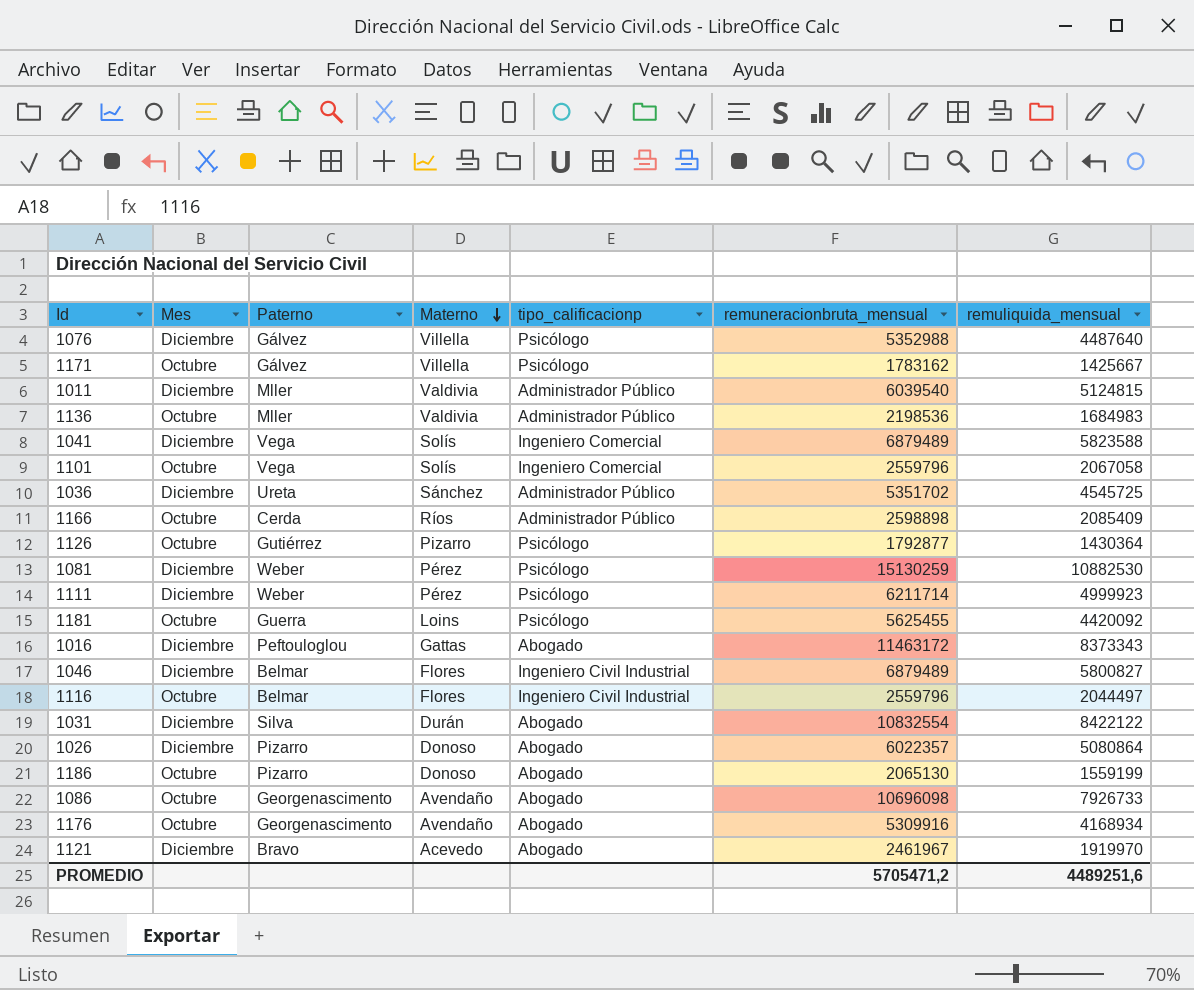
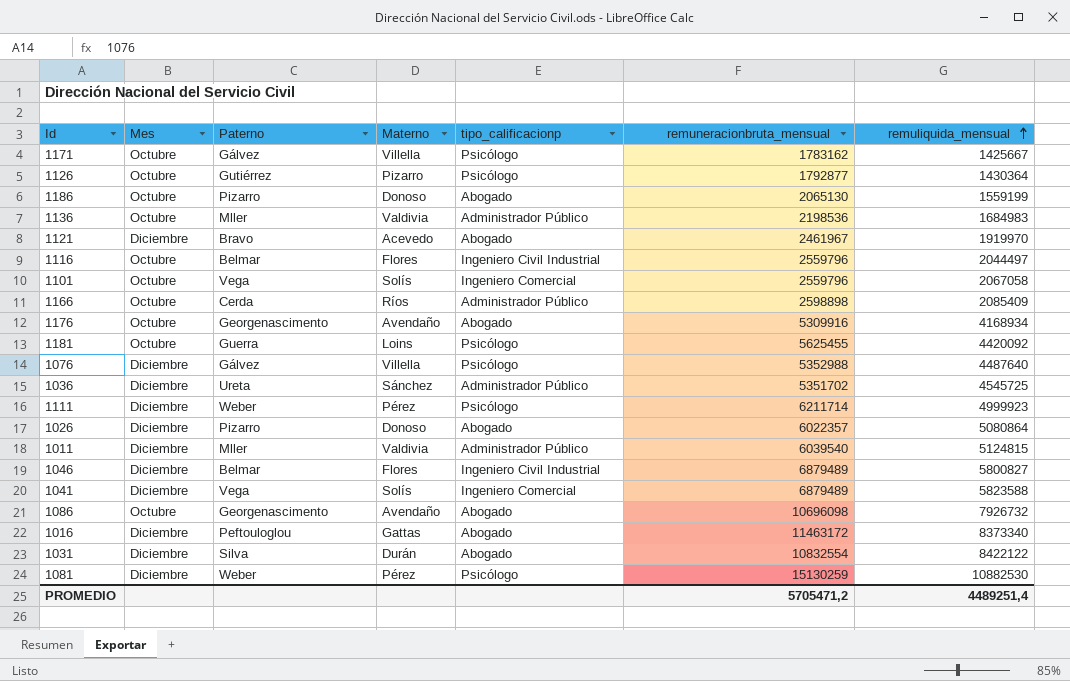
row order: Materno descending -> remuliquida_mensual ascending
1086 | remuliquida_mensual: 7926733 -> 7926732
1016 | remuliquida_mensual: 8373343 -> 8373340
PROMEDIO | remuliquida_mensual: 4489251,6 -> 4489251,4

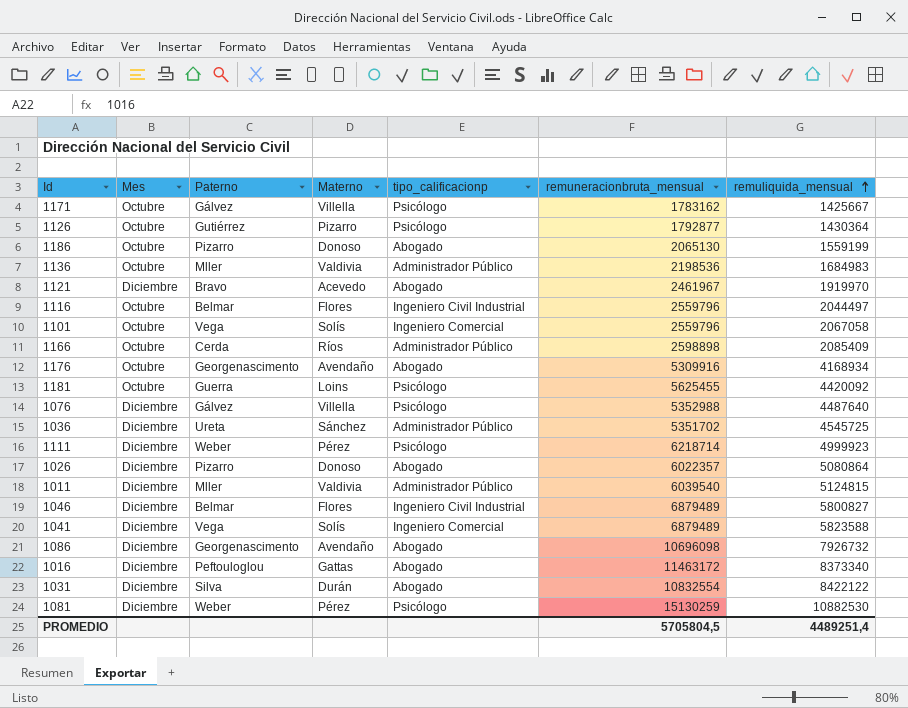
1111 | remuneracionbruta_mensual: 6211714 -> 6218714
1086 | Mes: Octubre -> Diciembre
PROMEDIO | remuneracionbruta_mensual: 5705471,2 -> 5705804,5

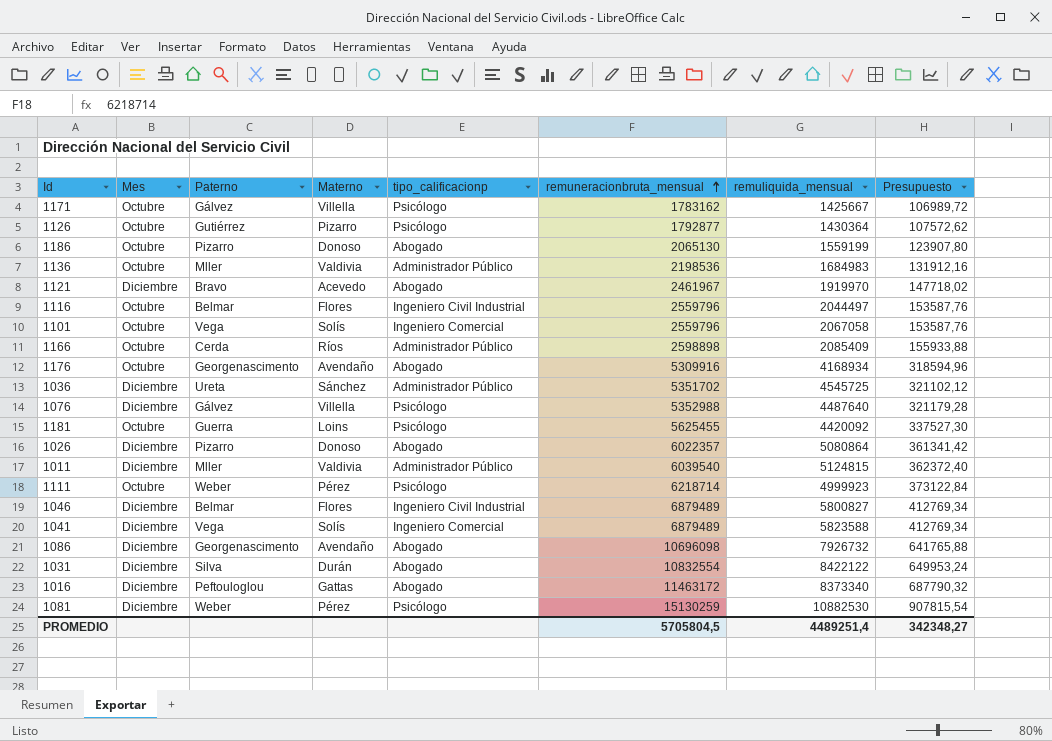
row order: remuliquida_mensual ascending -> remuneracionbruta_mensual ascending
column Presupuesto | formula: none -> [remuneracionbruta_mensual] * 0,06
1111 | Mes: Diciembre -> Octubre

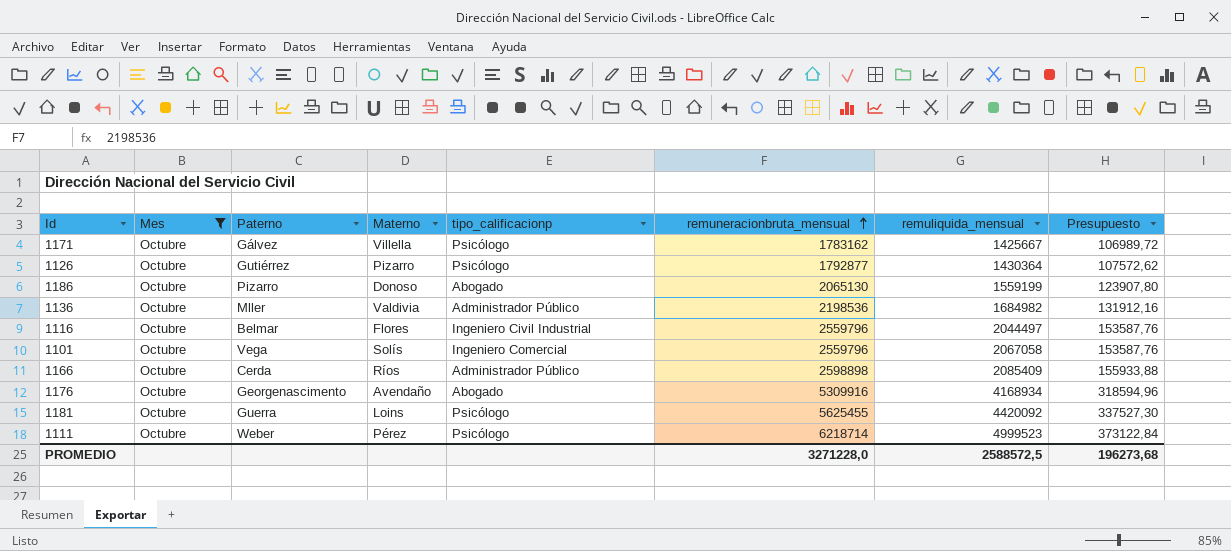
filter: none -> Mes = Octubre
1136 | remuliquida_mensual: 1684983 -> 1684982
1111 | remuliquida_mensual: 4999923 -> 4999523
PROMEDIO | remuneracionbruta_mensual: 5705804,5 -> 3271228,0
PROMEDIO | remuliquida_mensual: 4489251,4 -> 2588572,5
PROMEDIO | Presupuesto: 342348,27 -> 196273,68

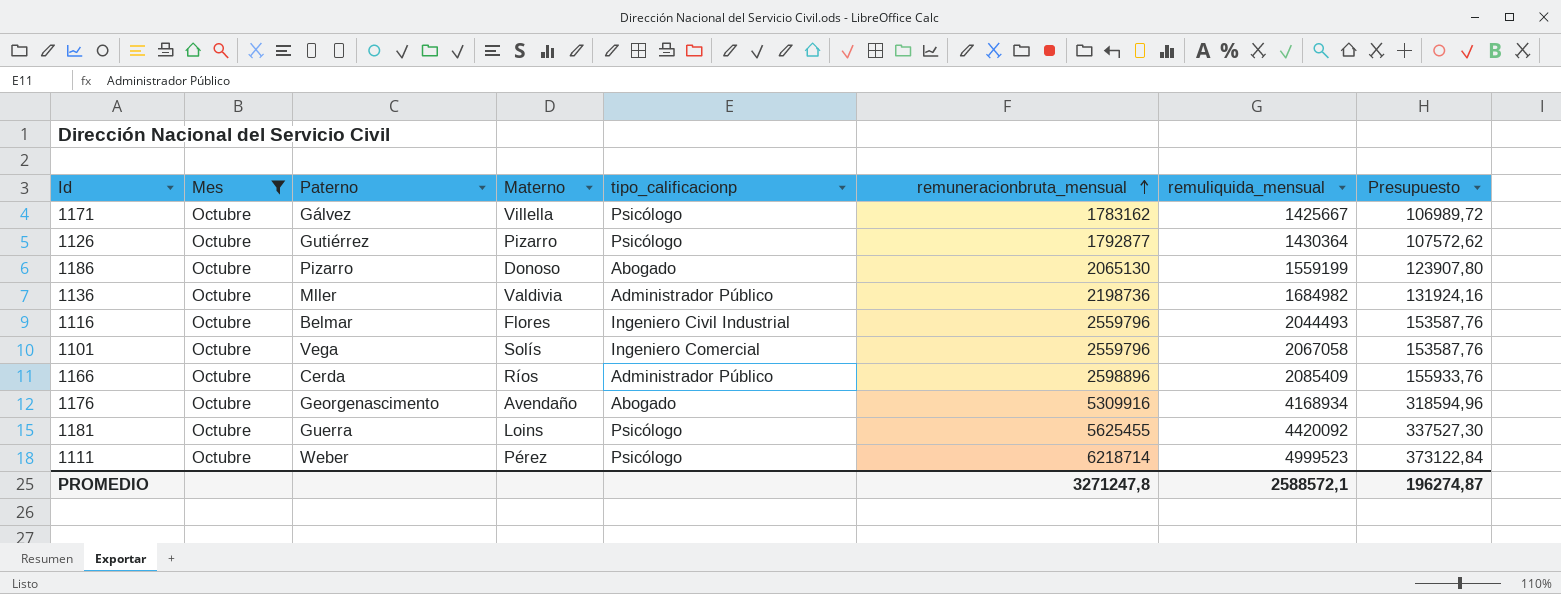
1136 | remuneracionbruta_mensual: 2198536 -> 2198736
1136 | Presupuesto: 131912,16 -> 131924,16
1116 | remuliquida_mensual: 2044497 -> 2044493
1166 | remuneracionbruta_mensual: 2598898 -> 2598896
1166 | Presupuesto: 155933,88 -> 155933,76
PROMEDIO | remuneracionbruta_mensual: 3271228,0 -> 3271247,8
PROMEDIO | remuliquida_mensual: 2588572,5 -> 2588572,1
PROMEDIO | Presupuesto: 196273,68 -> 196274,87

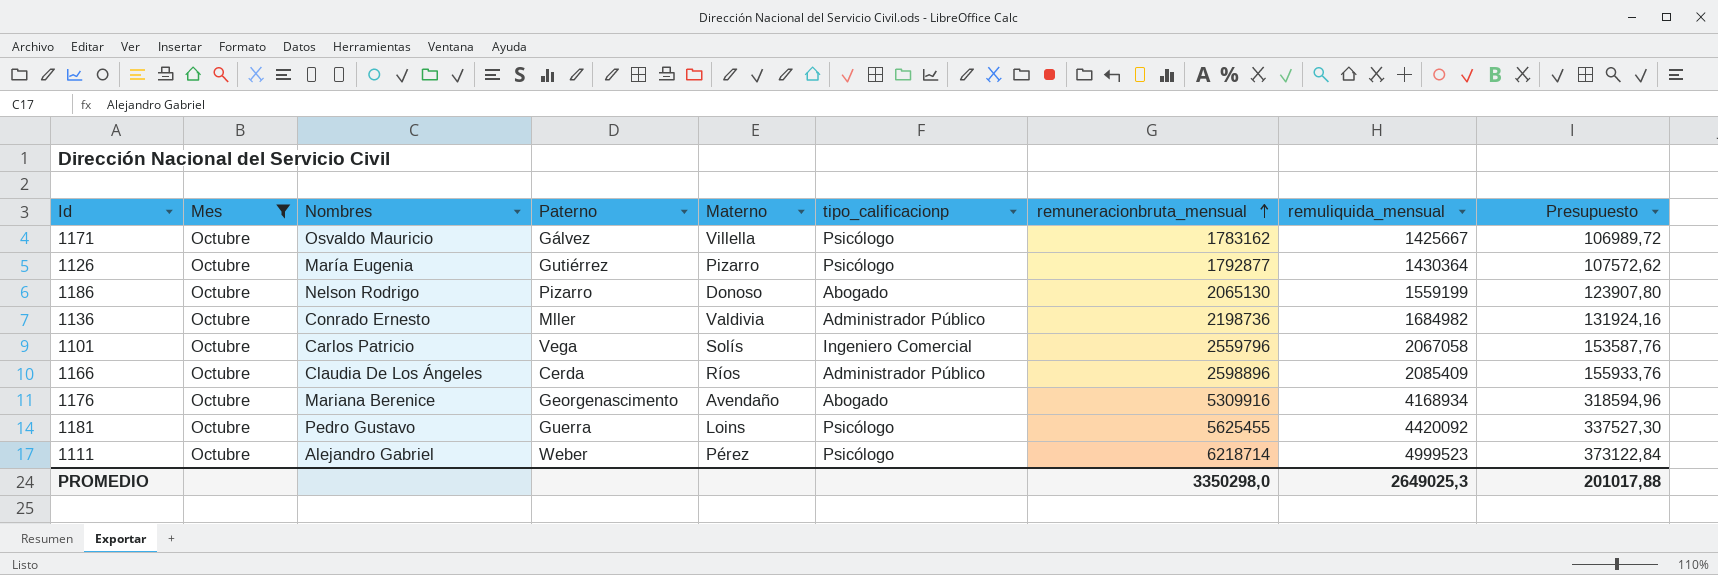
column Nombres | position: none -> 3
row 1116: Octubre | Belmar | Flores | Ingeniero Civil Industrial | 2559796 | 2044493 | 153587,76 -> none
PROMEDIO | remuneracionbruta_mensual: 3271247,8 -> 3350298,0
PROMEDIO | remuliquida_mensual: 2588572,1 -> 2649025,3
PROMEDIO | Presupuesto: 196274,87 -> 201017,88

